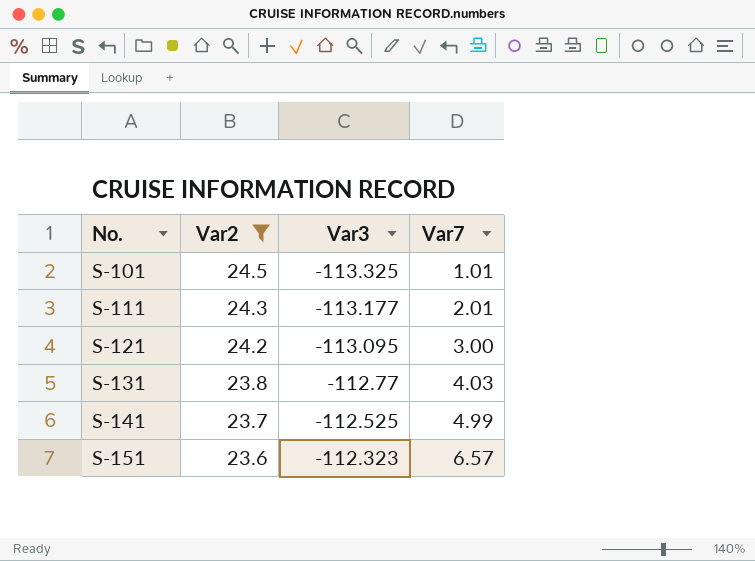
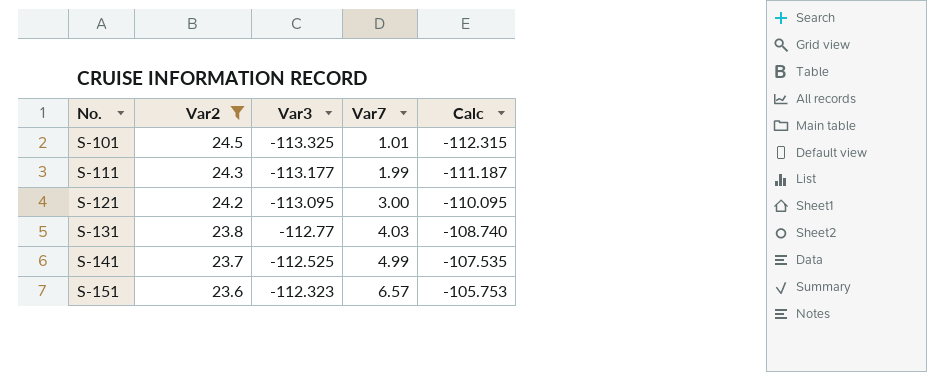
column Calc | formula: none -> [Var3] + [Var7]
S-111 | Var7: 2.01 -> 1.99

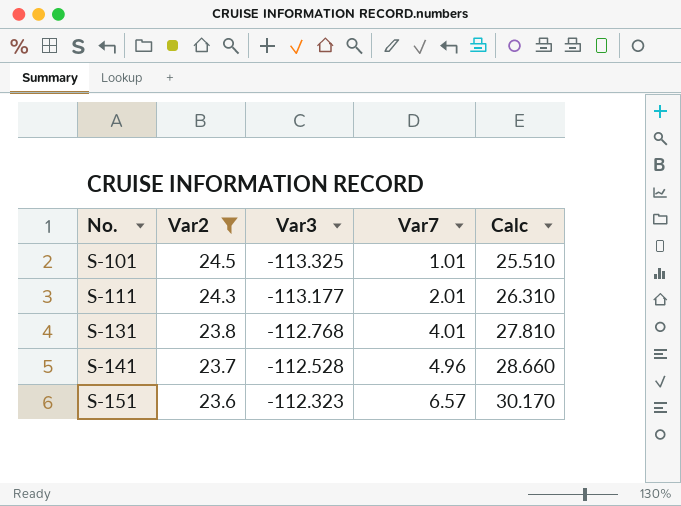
column Calc | formula: [Var3] + [Var7] -> [Var2] + [Var7]
row S-121: 24.2 | -113.095 | 3.00 | -110.095 -> none
S-111 | Var7: 1.99 -> 2.01
S-131 | Var3: -112.77 -> -112.768
S-131 | Var7: 4.03 -> 4.01
S-141 | Var3: -112.525 -> -112.528
S-141 | Var7: 4.99 -> 4.96

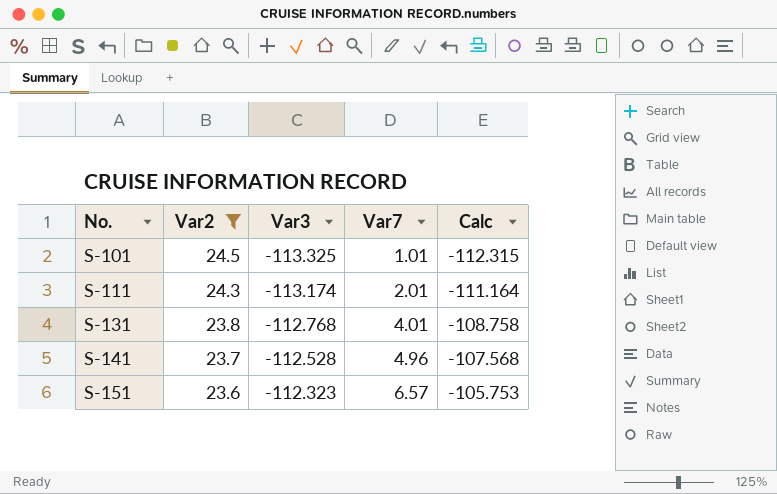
column Calc | formula: [Var2] + [Var7] -> [Var3] + [Var7]
S-111 | Var3: -113.177 -> -113.174

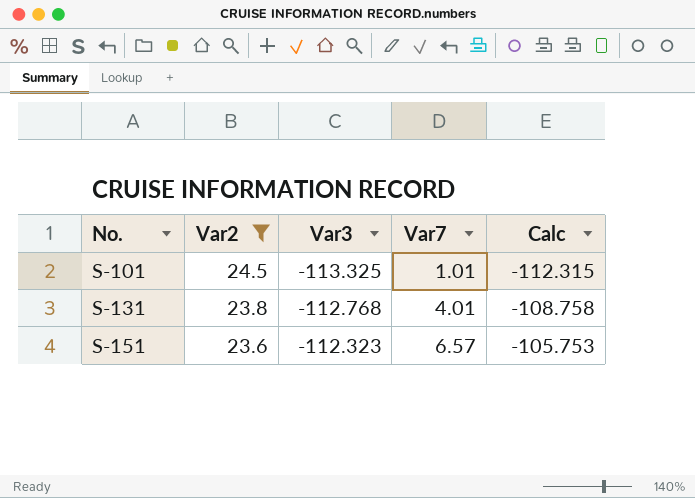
row S-111: 24.3 | -113.174 | 2.01 | -111.164 -> none
row S-141: 23.7 | -112.528 | 4.96 | -107.568 -> none

